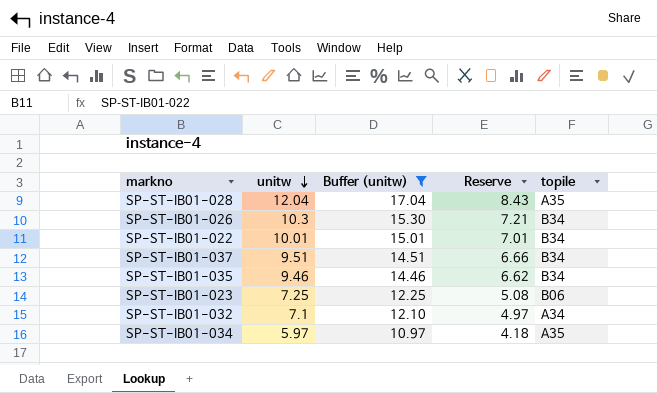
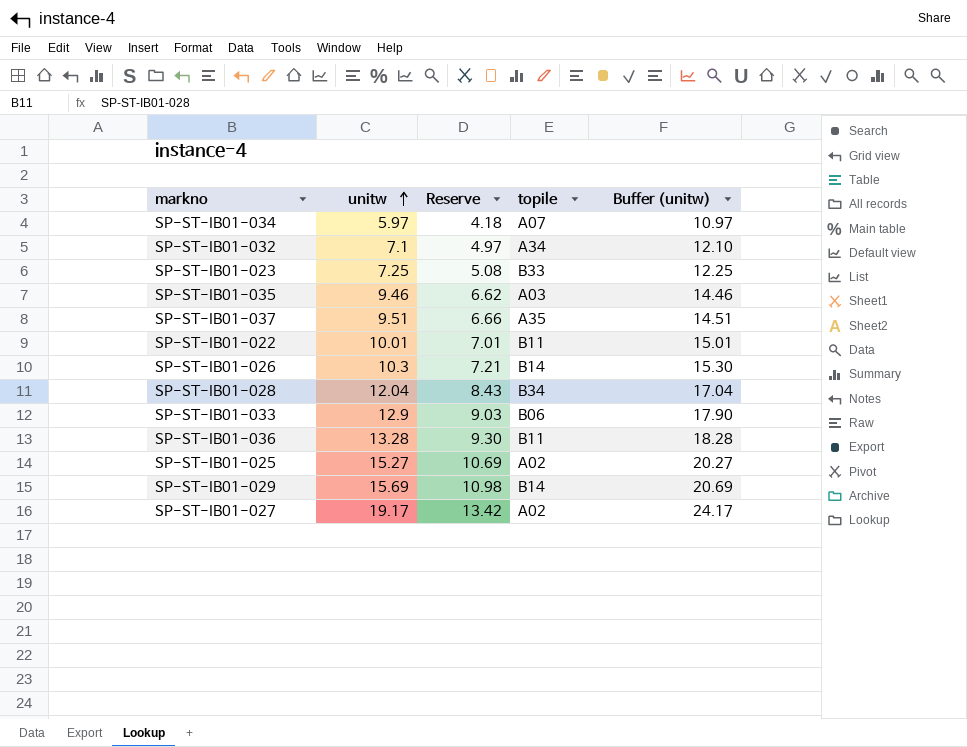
filter: Buffer (unitw) <= 17.04 -> none
row order: unitw descending -> unitw ascending
column Buffer (unitw) | position: 3 -> 5
SP-ST-IB01-034 | topile: A35 -> A07
SP-ST-IB01-023 | topile: B06 -> B33
SP-ST-IB01-035 | topile: B34 -> A03
SP-ST-IB01-037 | topile: B34 -> A35
SP-ST-IB01-022 | topile: B34 -> B11
SP-ST-IB01-026 | topile: B34 -> B14
SP-ST-IB01-028 | topile: A35 -> B34

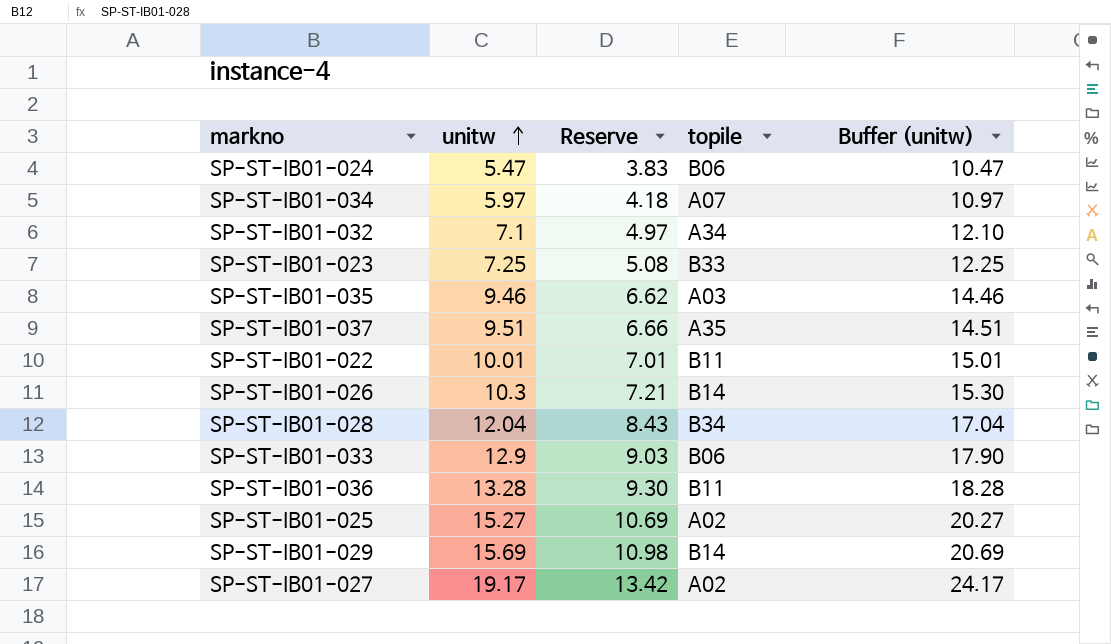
row SP-ST-IB01-024: none -> 5.47 | 3.83 | B06 | 10.47

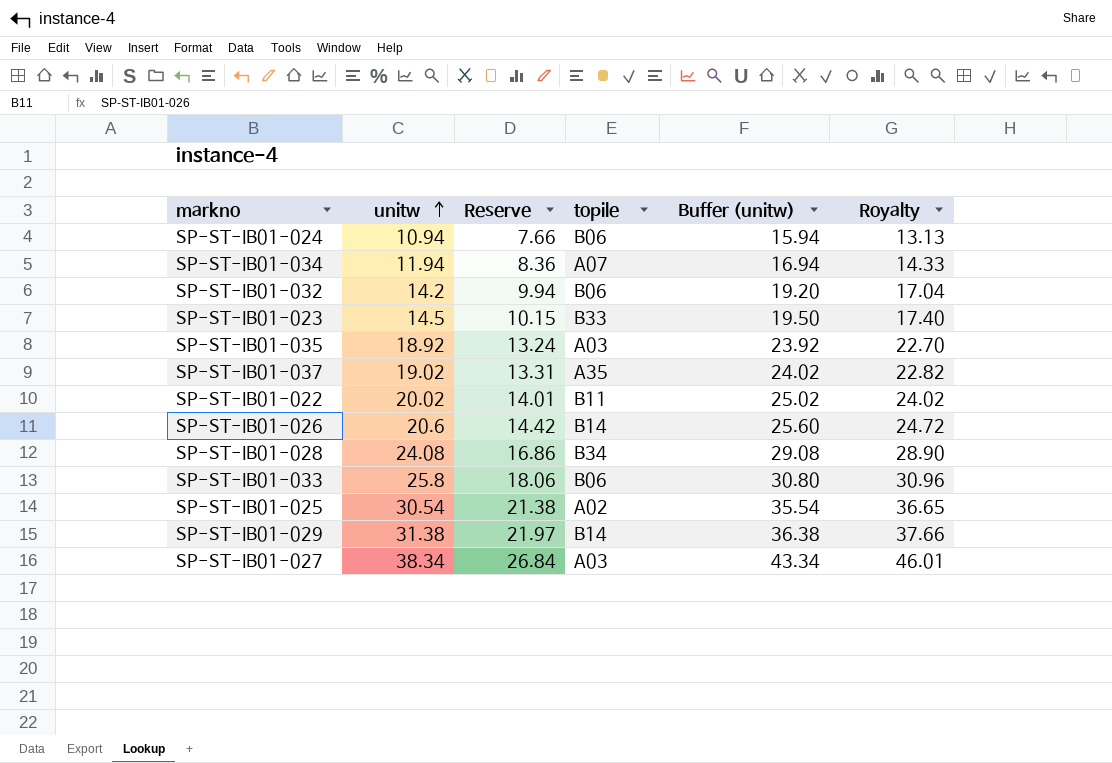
column Royalty | formula: none -> [unitw] * 1.2
row SP-ST-IB01-036: 13.28 | 9.30 | B11 | 18.28 -> none
SP-ST-IB01-024 | unitw: 5.47 -> 10.94
SP-ST-IB01-024 | Reserve: 3.83 -> 7.66
SP-ST-IB01-024 | Buffer (unitw): 10.47 -> 15.94
SP-ST-IB01-034 | unitw: 5.97 -> 11.94
SP-ST-IB01-034 | Reserve: 4.18 -> 8.36
SP-ST-IB01-034 | Buffer (unitw): 10.97 -> 16.94
SP-ST-IB01-032 | unitw: 7.1 -> 14.2
SP-ST-IB01-032 | Reserve: 4.97 -> 9.94
SP-ST-IB01-032 | topile: A34 -> B06
SP-ST-IB01-032 | Buffer (unitw): 12.10 -> 19.20
SP-ST-IB01-023 | unitw: 7.25 -> 14.5
SP-ST-IB01-023 | Reserve: 5.08 -> 10.15
SP-ST-IB01-023 | Buffer (unitw): 12.25 -> 19.50
SP-ST-IB01-035 | unitw: 9.46 -> 18.92
SP-ST-IB01-035 | Reserve: 6.62 -> 13.24
SP-ST-IB01-035 | Buffer (unitw): 14.46 -> 23.92
SP-ST-IB01-037 | unitw: 9.51 -> 19.02
SP-ST-IB01-037 | Reserve: 6.66 -> 13.31
SP-ST-IB01-037 | Buffer (unitw): 14.51 -> 24.02
SP-ST-IB01-022 | unitw: 10.01 -> 20.02
SP-ST-IB01-022 | Reserve: 7.01 -> 14.01
SP-ST-IB01-022 | Buffer (unitw): 15.01 -> 25.02
SP-ST-IB01-026 | unitw: 10.3 -> 20.6
SP-ST-IB01-026 | Reserve: 7.21 -> 14.42
SP-ST-IB01-026 | Buffer (unitw): 15.30 -> 25.60
SP-ST-IB01-028 | unitw: 12.04 -> 24.08
SP-ST-IB01-028 | Reserve: 8.43 -> 16.86
SP-ST-IB01-028 | Buffer (unitw): 17.04 -> 29.08
SP-ST-IB01-033 | unitw: 12.9 -> 25.8
SP-ST-IB01-033 | Reserve: 9.03 -> 18.06
SP-ST-IB01-033 | Buffer (unitw): 17.90 -> 30.80
SP-ST-IB01-025 | unitw: 15.27 -> 30.54
SP-ST-IB01-025 | Reserve: 10.69 -> 21.38
SP-ST-IB01-025 | Buffer (unitw): 20.27 -> 35.54
SP-ST-IB01-029 | unitw: 15.69 -> 31.38
SP-ST-IB01-029 | Reserve: 10.98 -> 21.97
SP-ST-IB01-029 | Buffer (unitw): 20.69 -> 36.38
SP-ST-IB01-027 | unitw: 19.17 -> 38.34
SP-ST-IB01-027 | Reserve: 13.42 -> 26.84
SP-ST-IB01-027 | topile: A02 -> A03
SP-ST-IB01-027 | Buffer (unitw): 24.17 -> 43.34

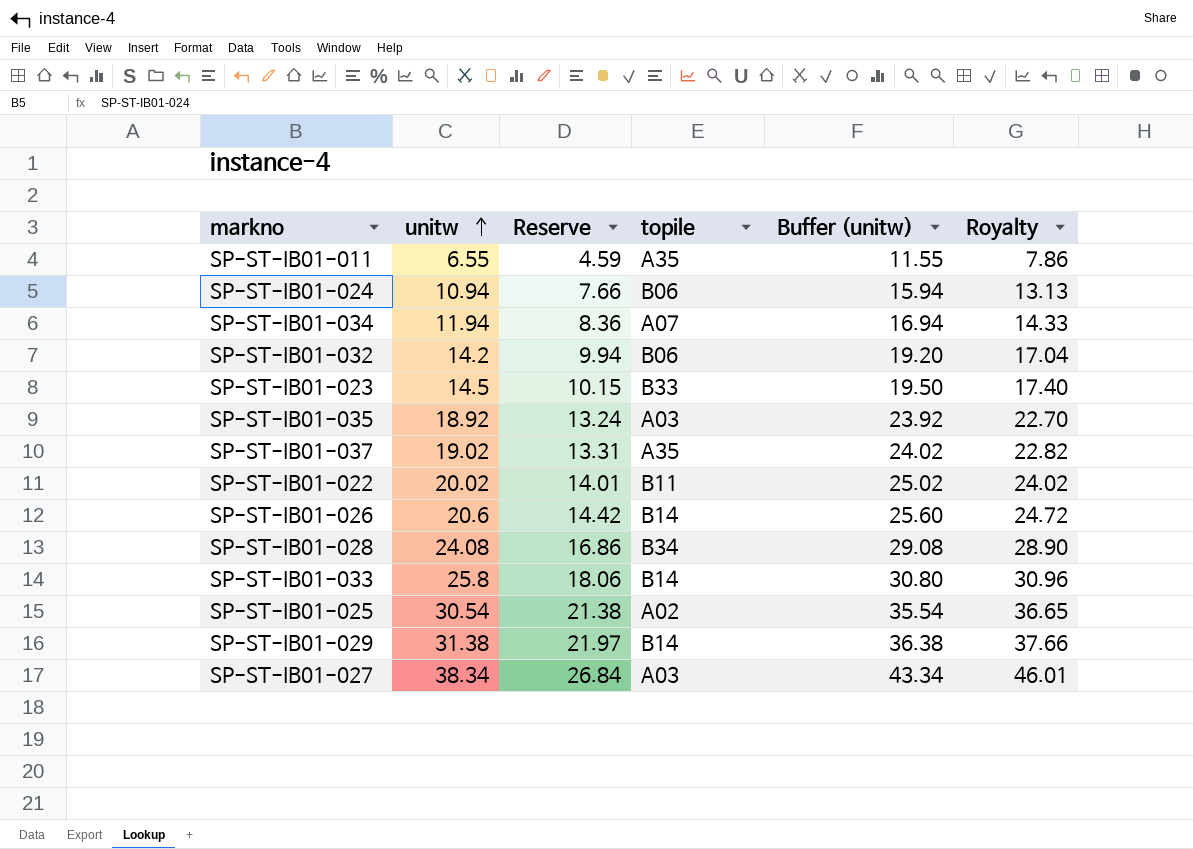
row SP-ST-IB01-011: none -> 6.55 | 4.59 | A35 | 11.55 | 7.86
SP-ST-IB01-033 | topile: B06 -> B14

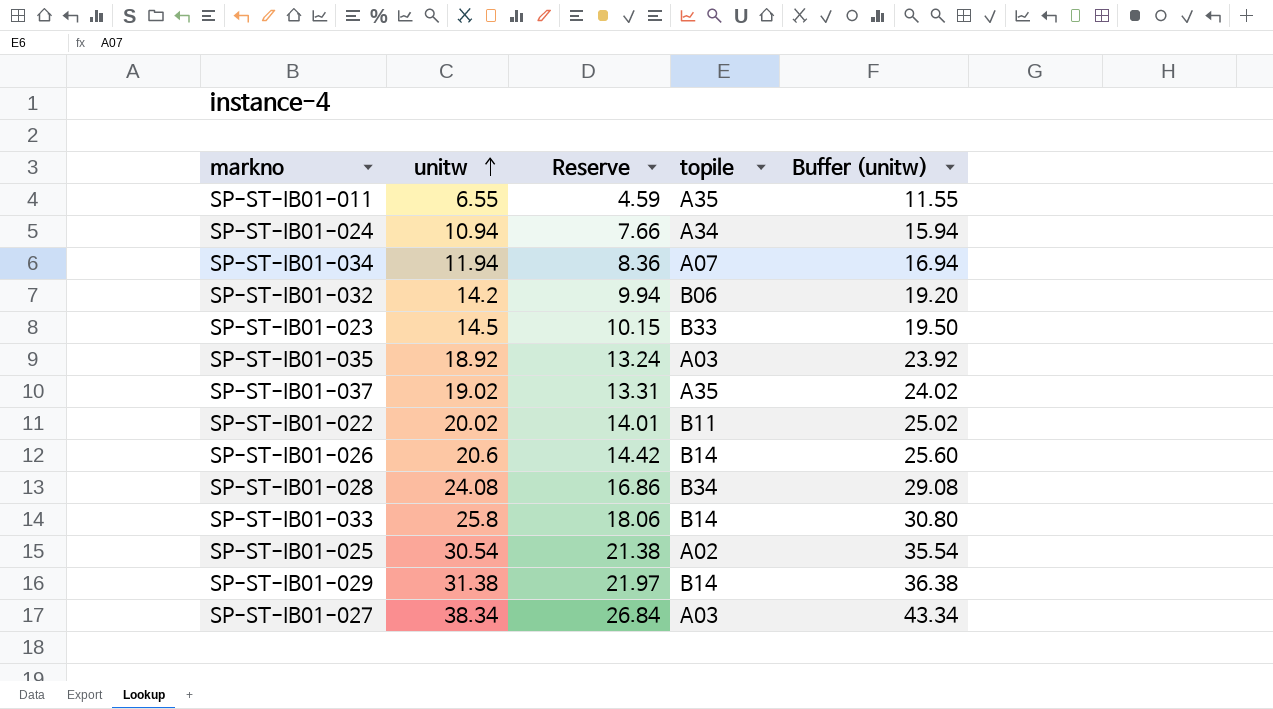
column Royalty | formula: [unitw] * 1.2 -> none
SP-ST-IB01-024 | topile: B06 -> A34

